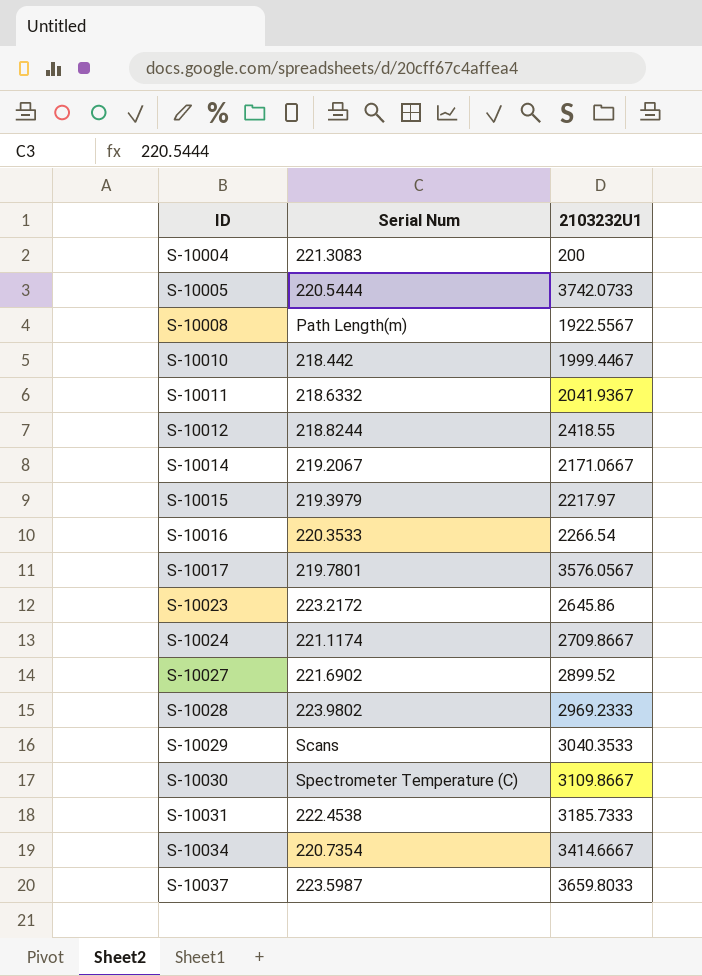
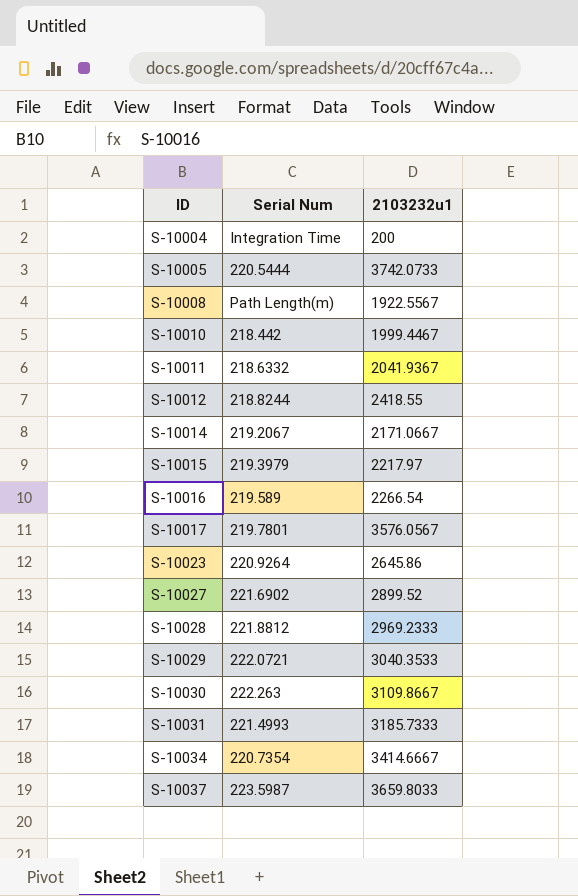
column name: 2103232U1 -> 2103232u1
row S-10024: 221.1174 | 2709.8667 -> none
S-10004 | Serial Num: 221.3083 -> Integration Time
S-10016 | Serial Num: 220.3533 -> 219.589
S-10023 | Serial Num: 223.2172 -> 220.9264
S-10028 | Serial Num: 223.9802 -> 221.8812
S-10029 | Serial Num: Scans -> 222.0721
S-10030 | Serial Num: Spectrometer Temperature (C) -> 222.263
S-10031 | Serial Num: 222.4538 -> 221.4993

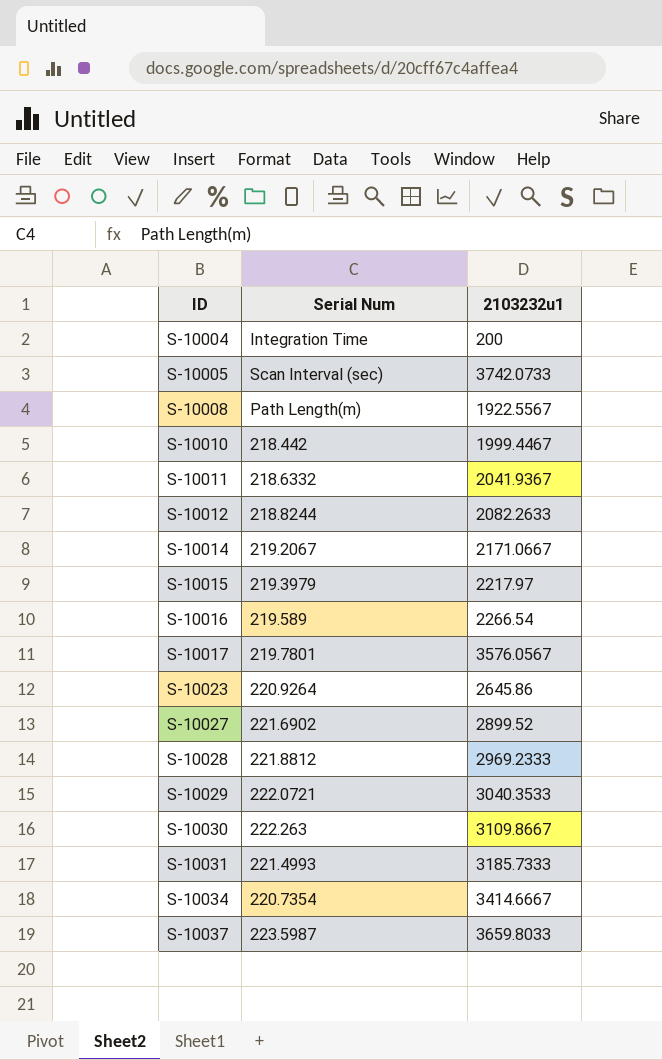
S-10005 | Serial Num: 220.5444 -> Scan Interval (sec)
S-10012 | 2103232u1: 2418.55 -> 2082.2633

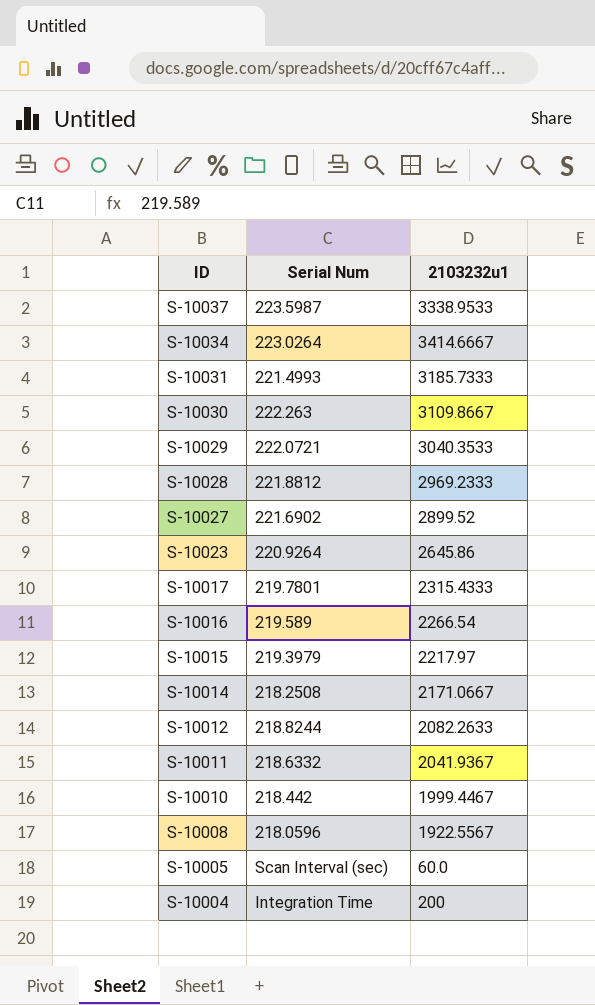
row order: ID ascending -> ID descending
S-10037 | 2103232u1: 3659.8033 -> 3338.9533
S-10034 | Serial Num: 220.7354 -> 223.0264
S-10017 | 2103232u1: 3576.0567 -> 2315.4333
S-10014 | Serial Num: 219.2067 -> 218.2508
S-10008 | Serial Num: Path Length(m) -> 218.0596
S-10005 | 2103232u1: 3742.0733 -> 60.0

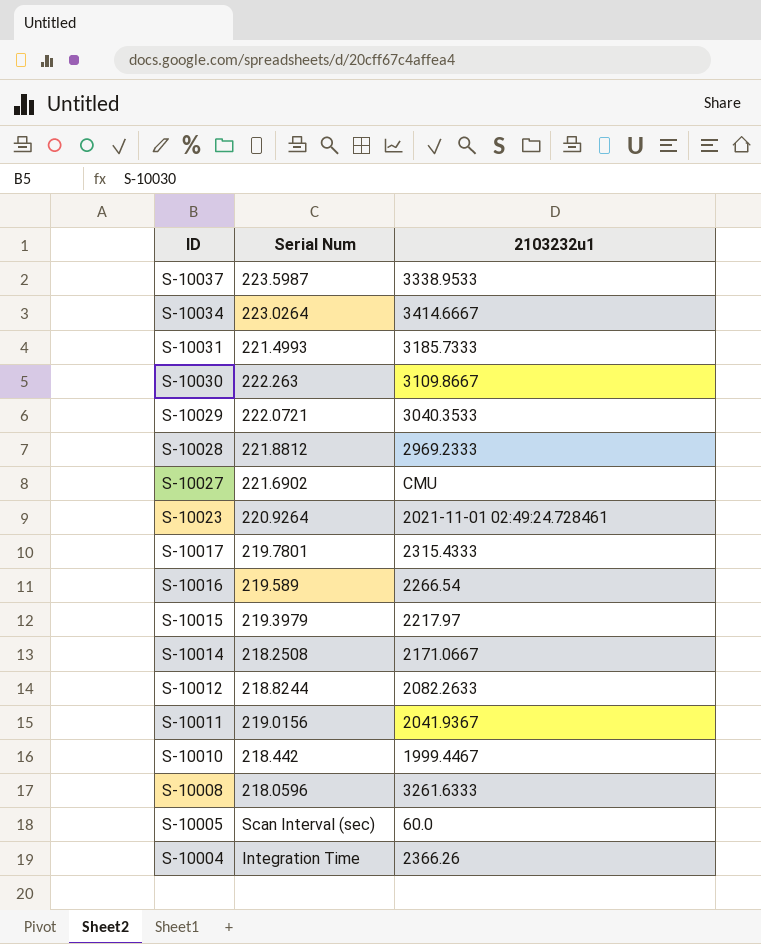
S-10027 | 2103232u1: 2899.52 -> CMU
S-10023 | 2103232u1: 2645.86 -> 2021-11-01 02:49:24.728461
S-10011 | Serial Num: 218.6332 -> 219.0156
S-10008 | 2103232u1: 1922.5567 -> 3261.6333
S-10004 | 2103232u1: 200 -> 2366.26

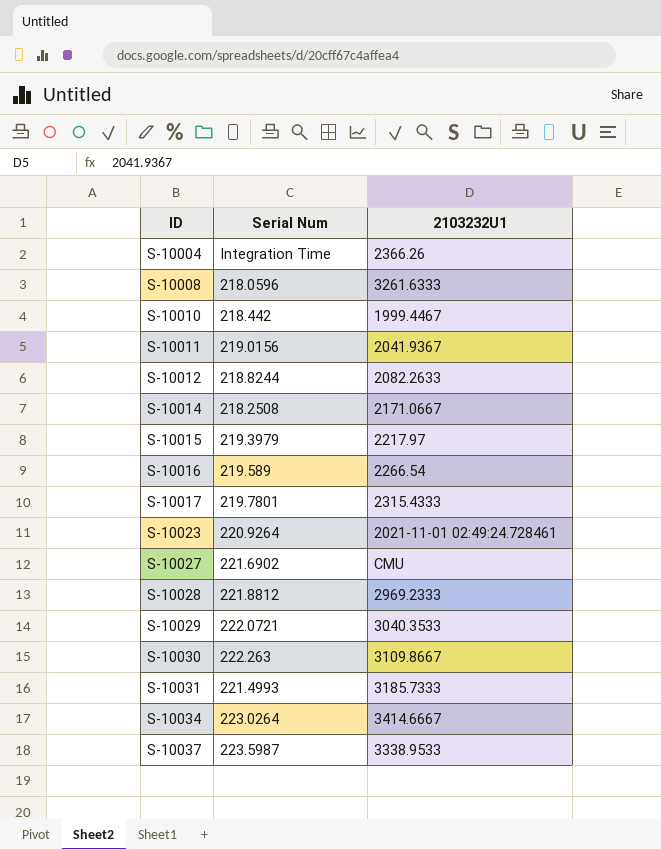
row order: ID descending -> ID ascending
column name: 2103232u1 -> 2103232U1
row S-10005: Scan Interval (sec) | 60.0 -> none

